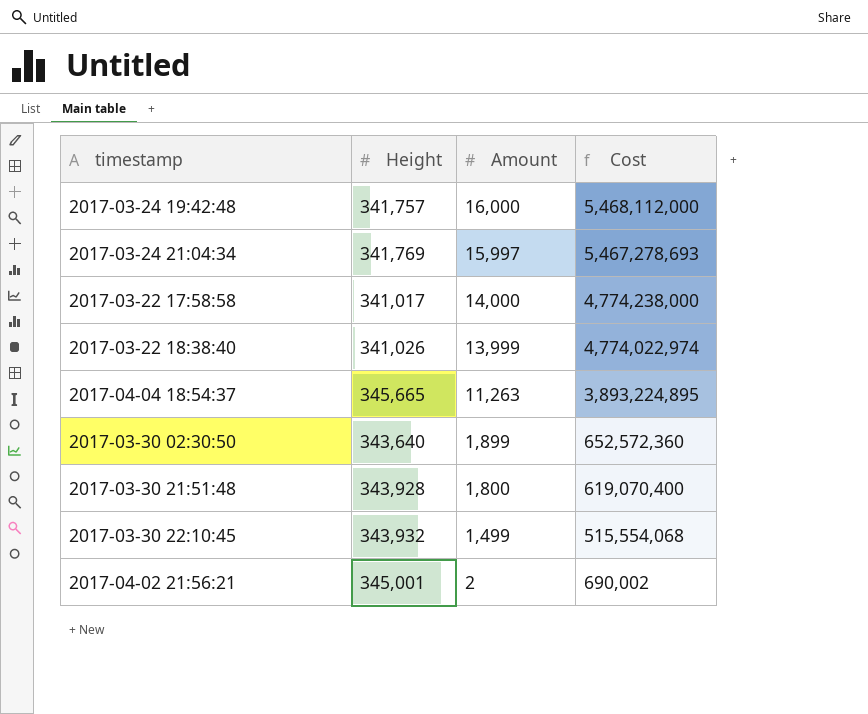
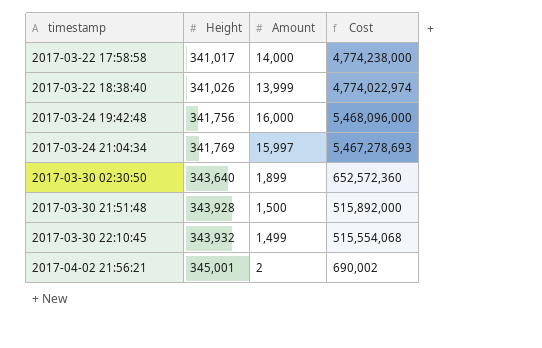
row order: Amount descending -> timestamp ascending
row 2017-04-04 18:54:37: 345,665 | 11,263 | 3,893,224,895 -> none
2017-03-24 19:42:48 | Height: 341,757 -> 341,756
2017-03-24 19:42:48 | Cost: 5,468,112,000 -> 5,468,096,000
2017-03-30 21:51:48 | Amount: 1,800 -> 1,500
2017-03-30 21:51:48 | Cost: 619,070,400 -> 515,892,000

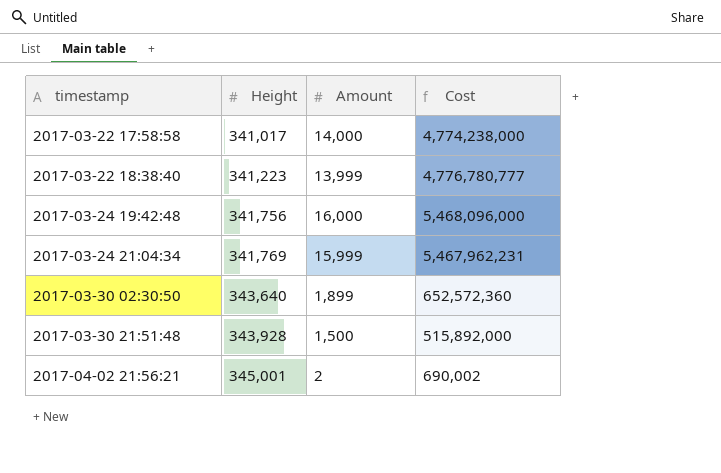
row 2017-03-30 22:10:45: 343,932 | 1,499 | 515,554,068 -> none
2017-03-22 18:38:40 | Height: 341,026 -> 341,223
2017-03-22 18:38:40 | Cost: 4,774,022,974 -> 4,776,780,777
2017-03-24 21:04:34 | Amount: 15,997 -> 15,999
2017-03-24 21:04:34 | Cost: 5,467,278,693 -> 5,467,962,231

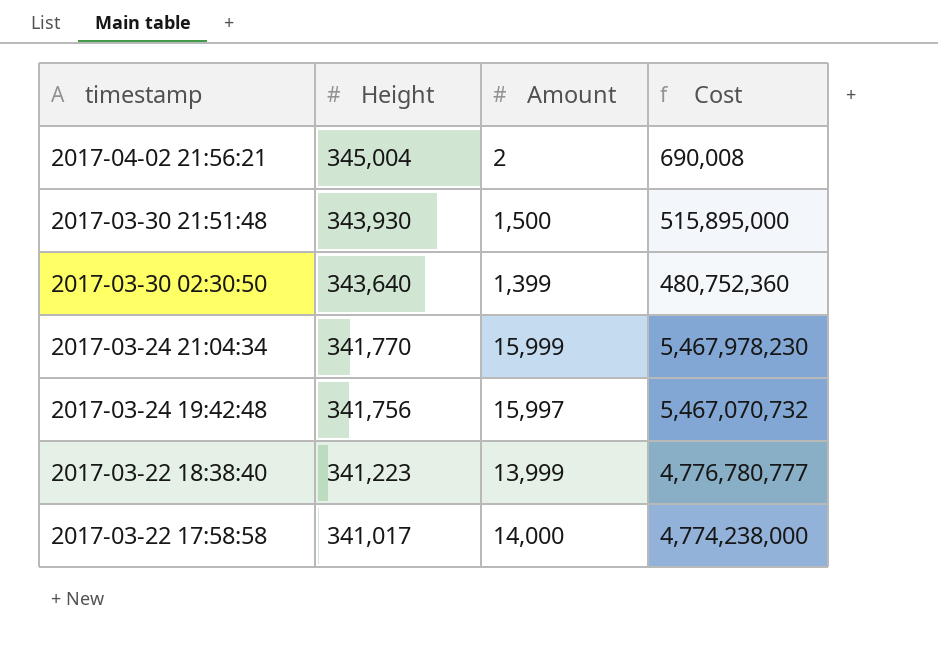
row order: timestamp ascending -> timestamp descending
2017-04-02 21:56:21 | Height: 345,001 -> 345,004
2017-04-02 21:56:21 | Cost: 690,002 -> 690,008
2017-03-30 21:51:48 | Height: 343,928 -> 343,930
2017-03-30 21:51:48 | Cost: 515,892,000 -> 515,895,000
2017-03-30 02:30:50 | Amount: 1,899 -> 1,399
2017-03-30 02:30:50 | Cost: 652,572,360 -> 480,752,360
2017-03-24 21:04:34 | Height: 341,769 -> 341,770
2017-03-24 21:04:34 | Cost: 5,467,962,231 -> 5,467,978,230
2017-03-24 19:42:48 | Amount: 16,000 -> 15,997
2017-03-24 19:42:48 | Cost: 5,468,096,000 -> 5,467,070,732

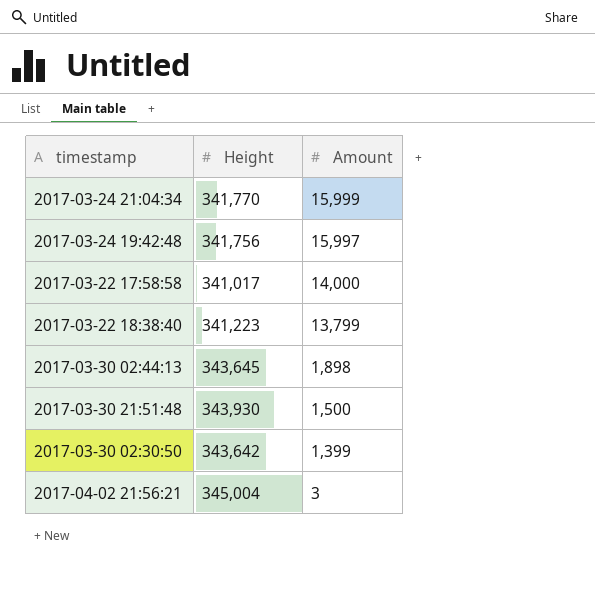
row order: timestamp descending -> Amount descending
column Cost | formula: [Height] * [Amount] -> none
2017-03-22 18:38:40 | Amount: 13,999 -> 13,799
row 2017-03-30 02:44:13: none -> 343,645 | 1,898
2017-03-30 02:30:50 | Height: 343,640 -> 343,642
2017-04-02 21:56:21 | Amount: 2 -> 3

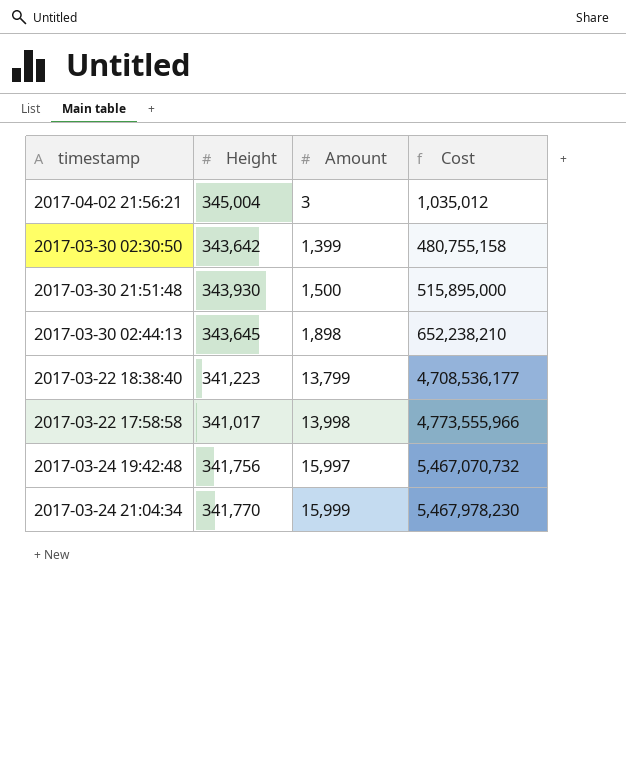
row order: Amount descending -> Amount ascending
column Cost | formula: none -> [Height] * [Amount]
2017-03-22 17:58:58 | Amount: 14,000 -> 13,998

